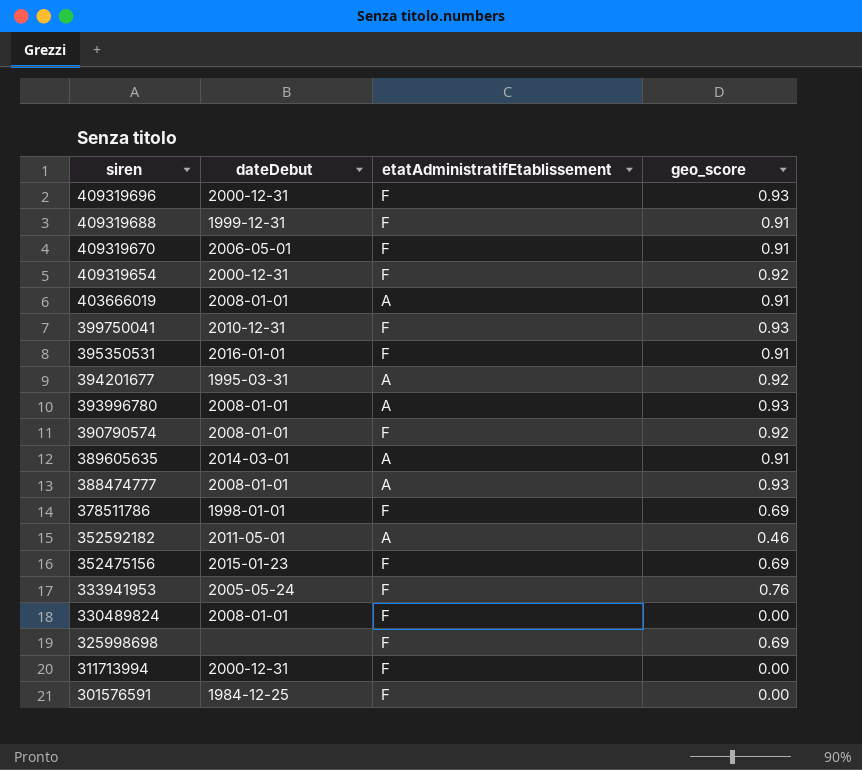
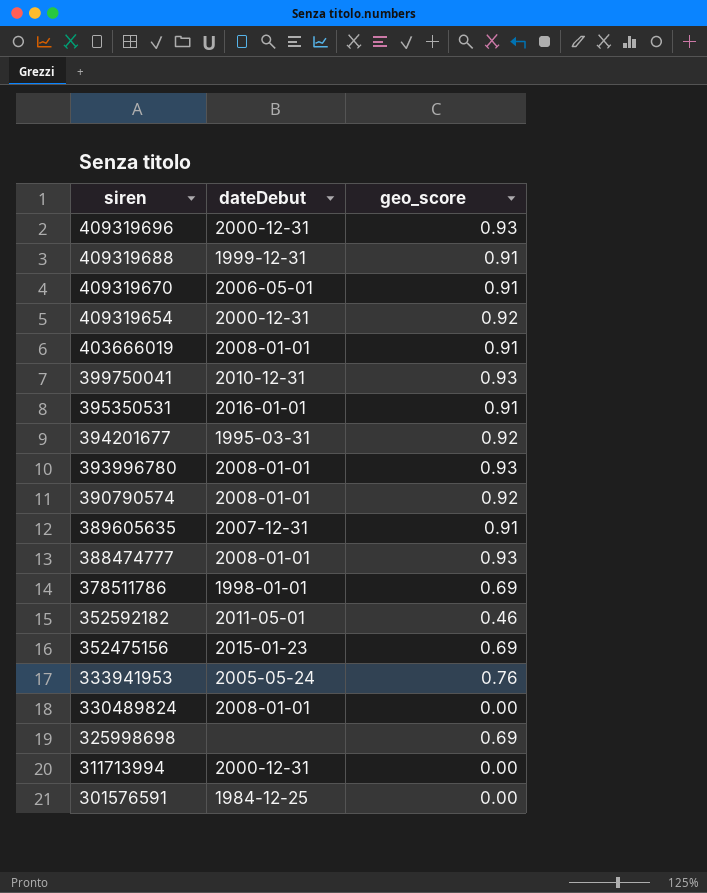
column etatAdministratifEtablissement | position: 3 -> none
389605635 | dateDebut: 2014-03-01 -> 2007-12-31

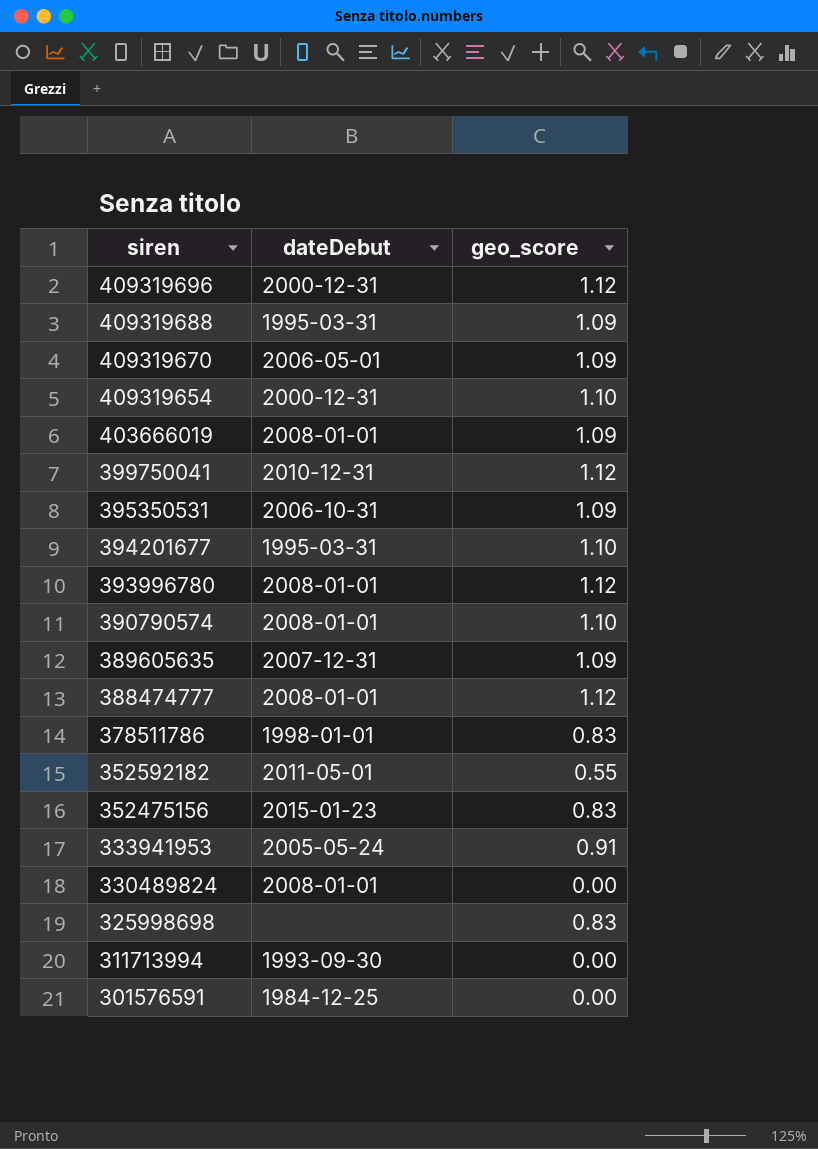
409319696 | geo_score: 0.93 -> 1.12
409319688 | dateDebut: 1999-12-31 -> 1995-03-31
409319688 | geo_score: 0.91 -> 1.09
409319670 | geo_score: 0.91 -> 1.09
409319654 | geo_score: 0.92 -> 1.10
403666019 | geo_score: 0.91 -> 1.09
399750041 | geo_score: 0.93 -> 1.12
395350531 | dateDebut: 2016-01-01 -> 2006-10-31
395350531 | geo_score: 0.91 -> 1.09
394201677 | geo_score: 0.92 -> 1.10
393996780 | geo_score: 0.93 -> 1.12
390790574 | geo_score: 0.92 -> 1.10
389605635 | geo_score: 0.91 -> 1.09
388474777 | geo_score: 0.93 -> 1.12
378511786 | geo_score: 0.69 -> 0.83
352592182 | geo_score: 0.46 -> 0.55
352475156 | geo_score: 0.69 -> 0.83
333941953 | geo_score: 0.76 -> 0.91
325998698 | geo_score: 0.69 -> 0.83
311713994 | dateDebut: 2000-12-31 -> 1993-09-30

